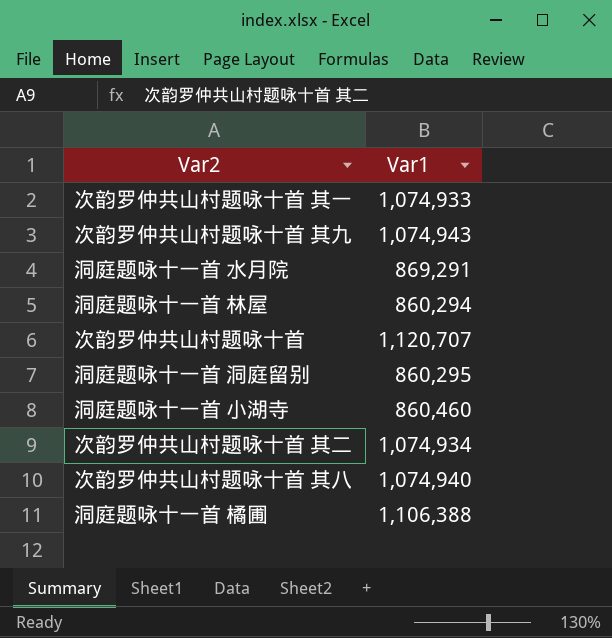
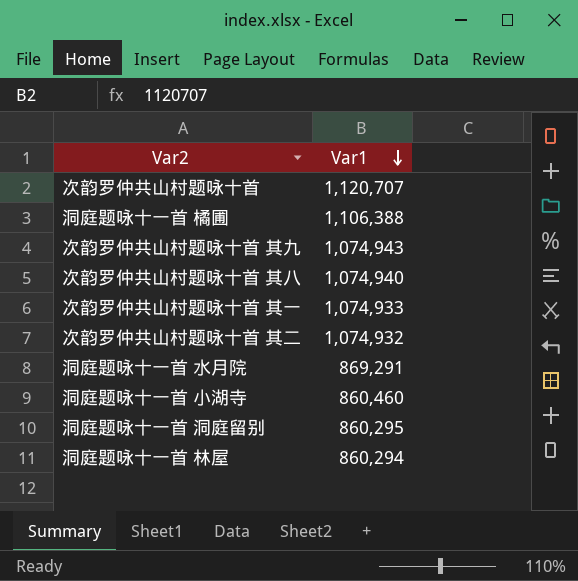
row order: none -> Var1 descending
次韵罗仲共山村题咏十首 其二 | Var1: 1,074,934 -> 1,074,932

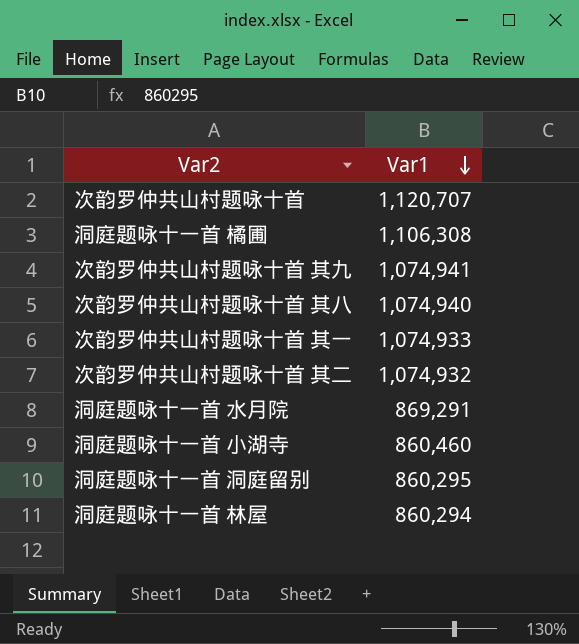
洞庭题咏十一首 橘圃 | Var1: 1,106,388 -> 1,106,308
次韵罗仲共山村题咏十首 其九 | Var1: 1,074,943 -> 1,074,941

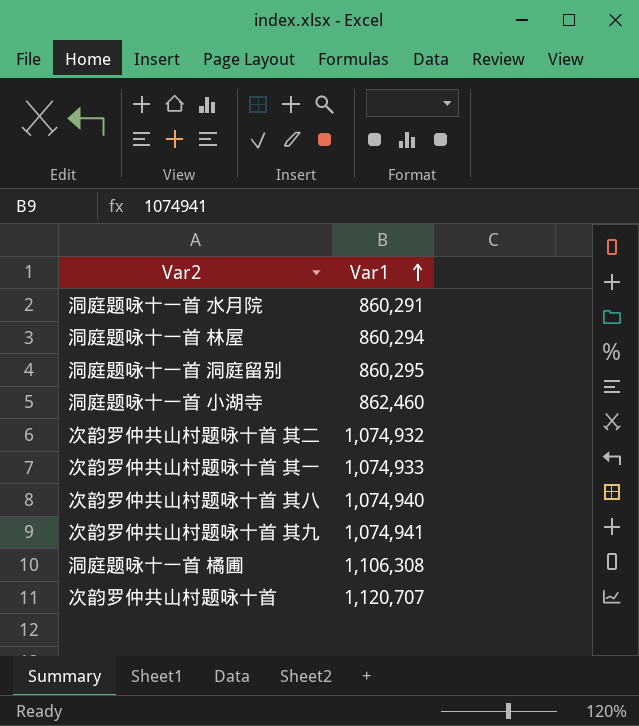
row order: Var1 descending -> Var1 ascending
洞庭题咏十一首 水月院 | Var1: 869,291 -> 860,291
洞庭题咏十一首 小湖寺 | Var1: 860,460 -> 862,460

